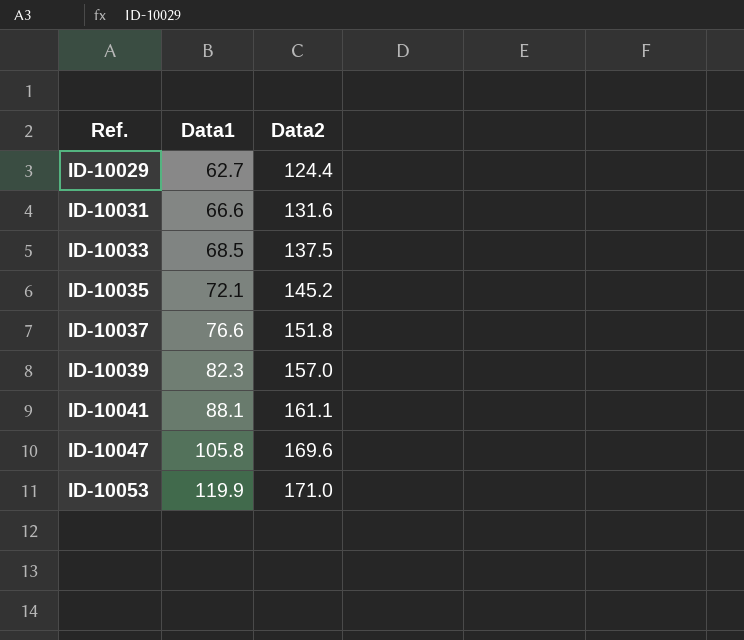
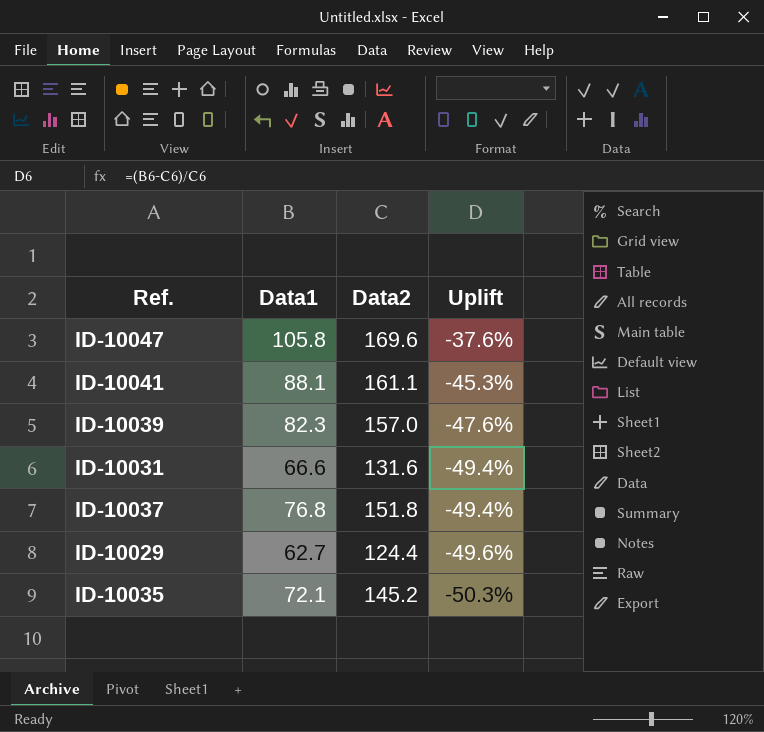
row order: Ref. ascending -> Uplift descending
column Uplift | formula: none -> ([Data1] - [Data2]) / [Data2]
row ID-10033: 68.5 | 137.5 -> none
row ID-10053: 119.9 | 171.0 -> none
ID-10037 | Data1: 76.6 -> 76.8

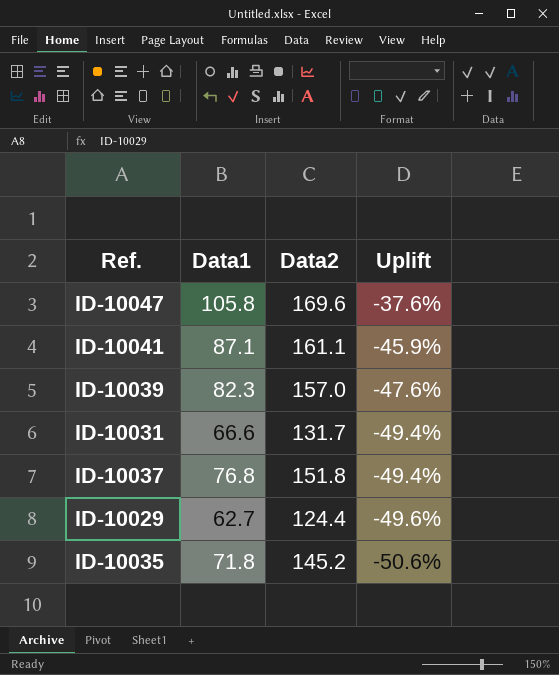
ID-10041 | Data1: 88.1 -> 87.1
ID-10041 | Uplift: -45.3% -> -45.9%
ID-10031 | Data2: 131.6 -> 131.7
ID-10035 | Data1: 72.1 -> 71.8
ID-10035 | Uplift: -50.3% -> -50.6%

